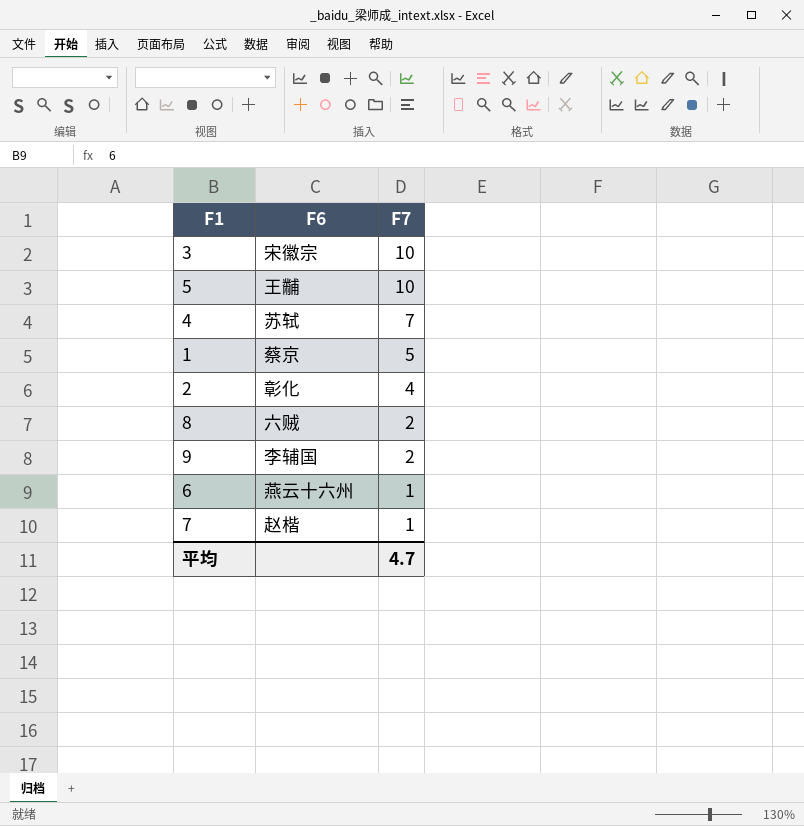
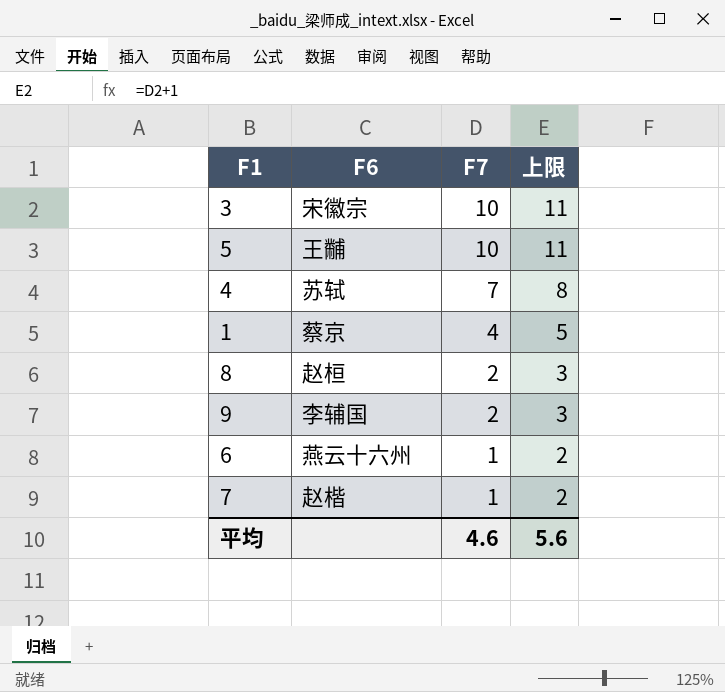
column 上限 | formula: none -> [F7] + 1
row 2: 彰化 | 4 -> none
1 | F7: 5 -> 4
8 | F6: 六贼 -> 赵桓
平均 | F7: 4.7 -> 4.6

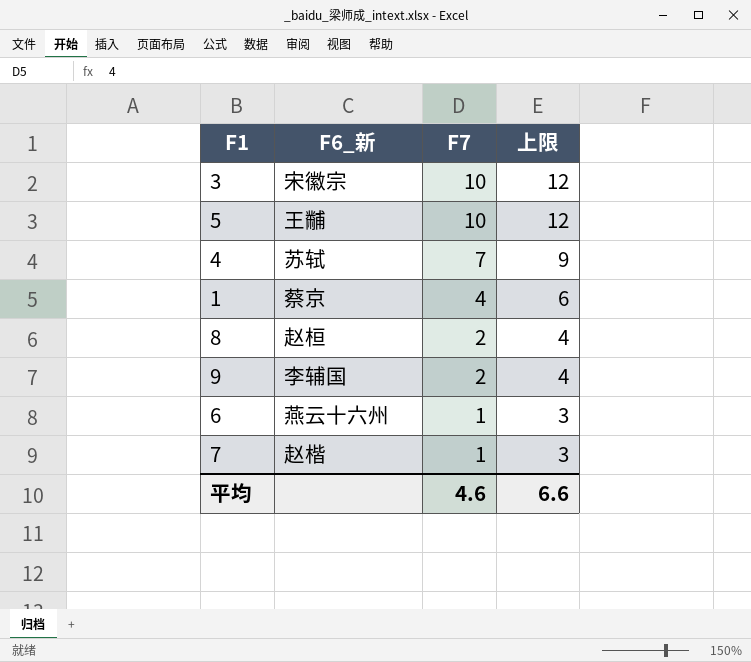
column name: F6 -> F6_新
column 上限 | formula: [F7] + 1 -> [F7] + 2
平均 | 上限: 5.6 -> 6.6

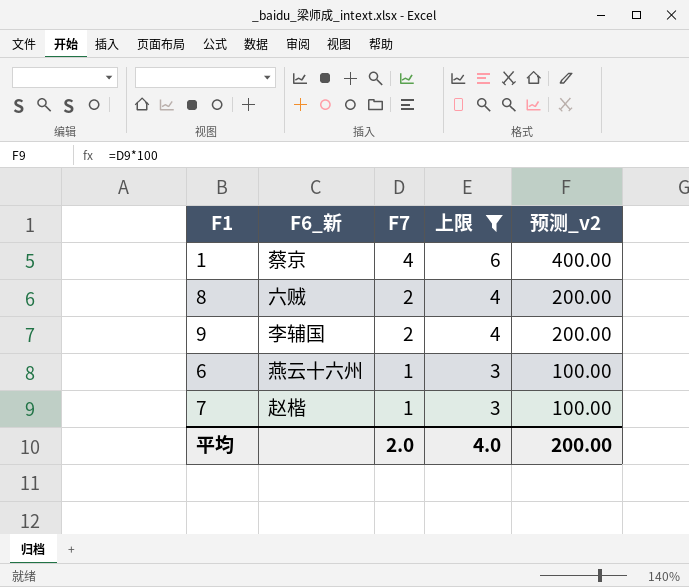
filter: none -> 上限 <= 6
column 预测_v2 | formula: none -> [F7] * 100
8 | F6_新: 赵桓 -> 六贼
平均 | F7: 4.6 -> 2.0
平均 | 上限: 6.6 -> 4.0

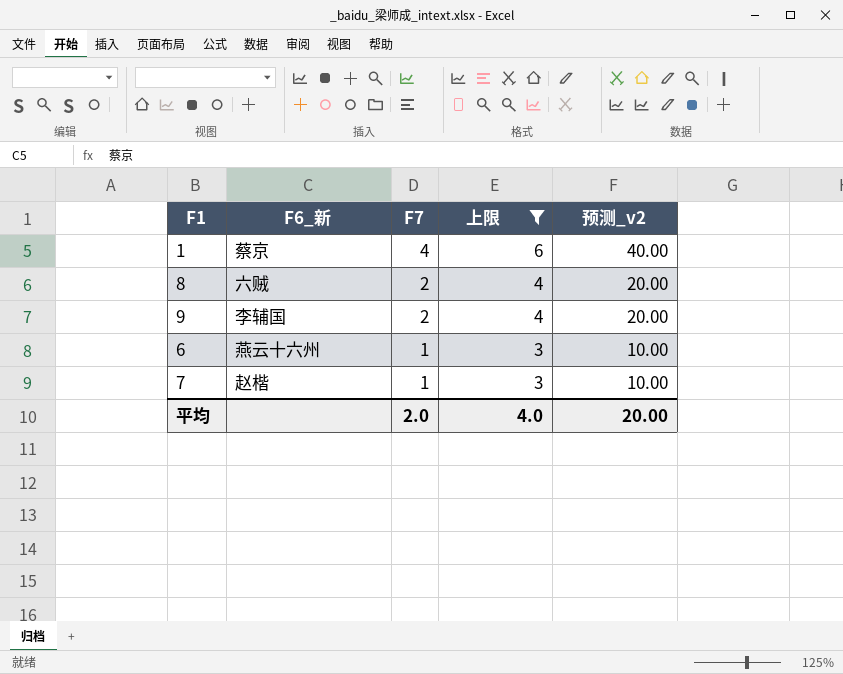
column 预测_v2 | formula: [F7] * 100 -> [F7] * 10
平均 | 预测_v2: 200.00 -> 20.00

